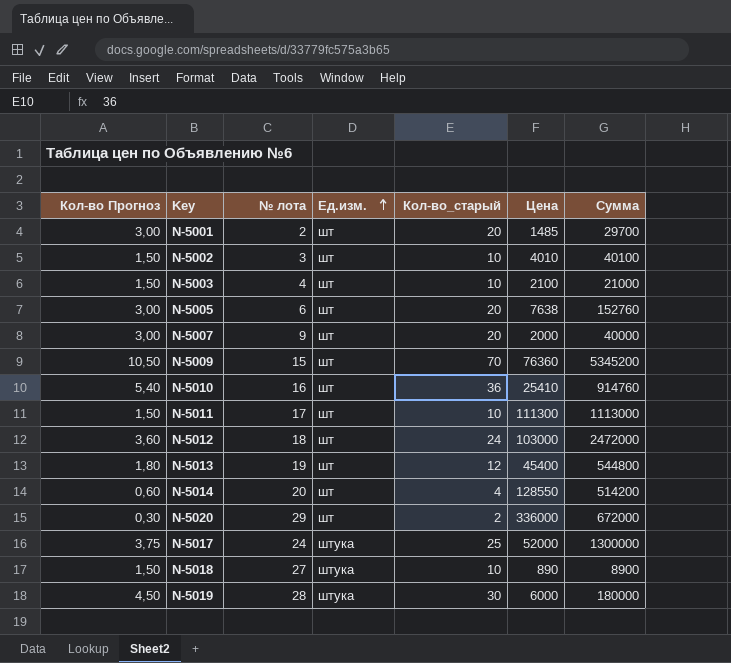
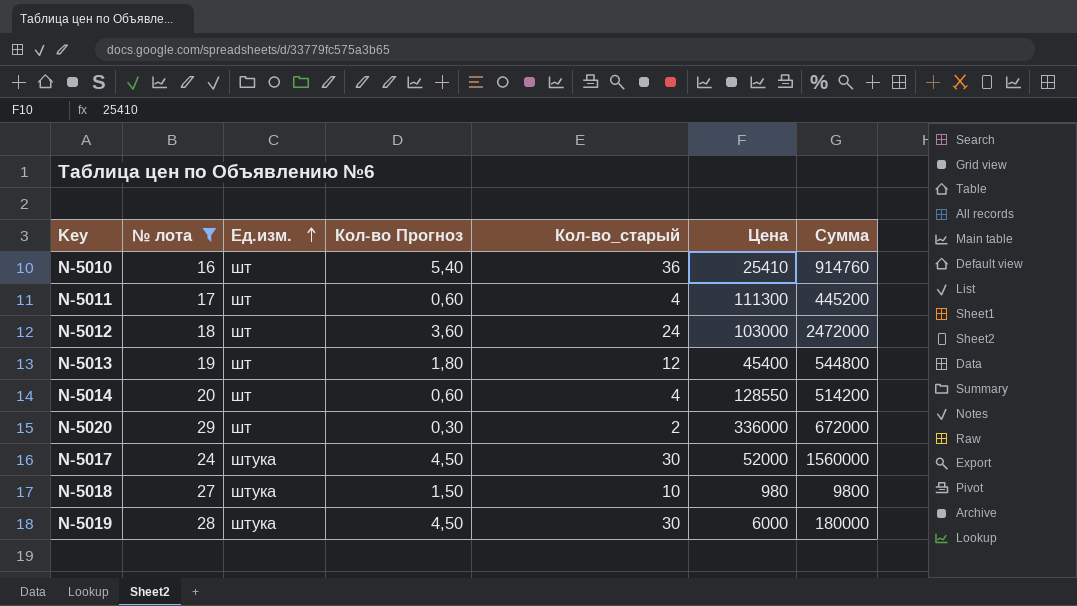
filter: none -> № лота >= 16
column Кол-во Прогноз | position: 1 -> 4
N-5011 | Кол-во Прогноз: 1,50 -> 0,60
N-5011 | Кол-во_старый: 10 -> 4
N-5011 | Сумма: 1113000 -> 445200
N-5017 | Кол-во Прогноз: 3,75 -> 4,50
N-5017 | Кол-во_старый: 25 -> 30
N-5017 | Сумма: 1300000 -> 1560000
N-5018 | Цена: 890 -> 980
N-5018 | Сумма: 8900 -> 9800

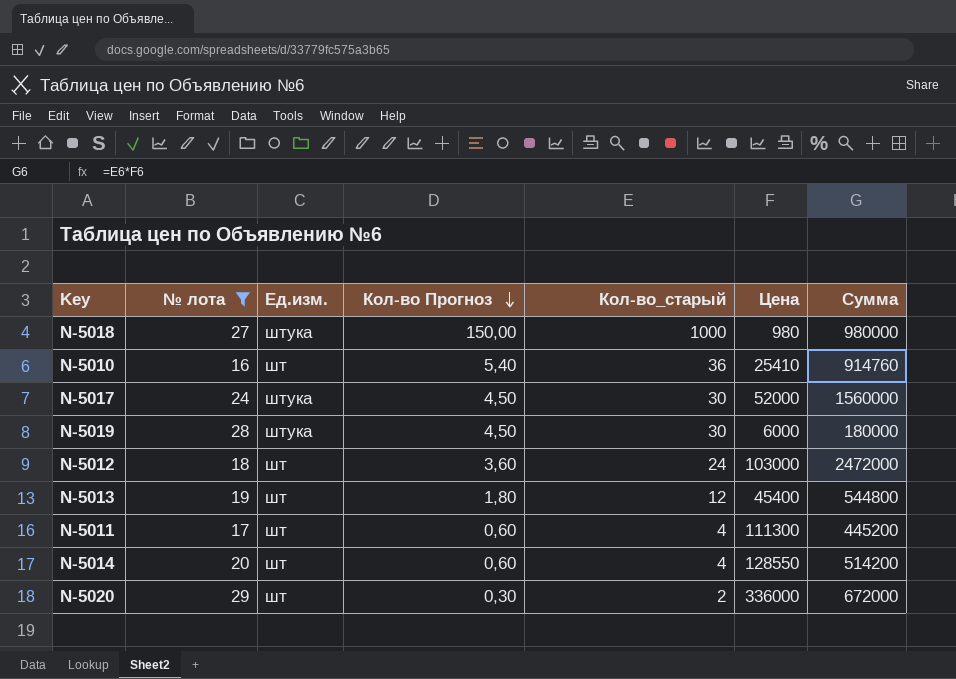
row order: Ед.изм. ascending -> Кол-во Прогноз descending
N-5018 | Кол-во Прогноз: 1,50 -> 150,00
N-5018 | Кол-во_старый: 10 -> 1000
N-5018 | Сумма: 9800 -> 980000

